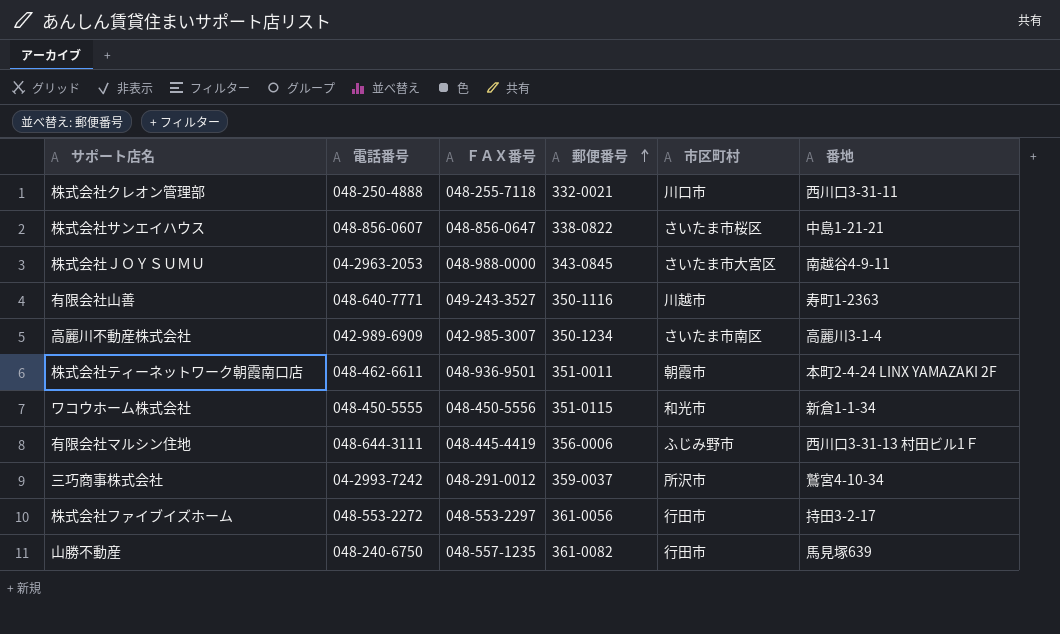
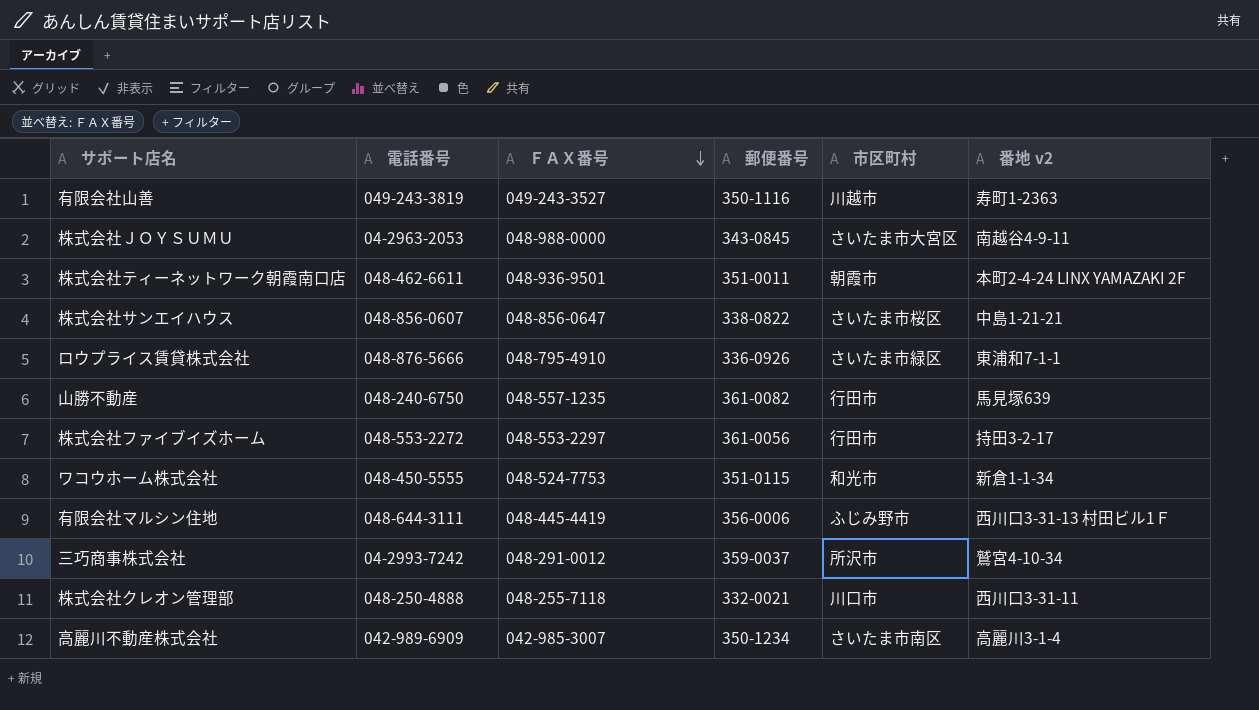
row order: 郵便番号 ascending -> ＦＡＸ番号 descending
column name: 番地 -> 番地 v2
有限会社山善 | 電話番号: 048-640-7771 -> 049-243-3819
row ロウプライス賃貸株式会社: none -> 048-876-5666 | 048-795-4910 | 336-0926 | さいたま市緑区 | 東浦和7-1-1
ワコウホーム株式会社 | ＦＡＸ番号: 048-450-5556 -> 048-524-7753

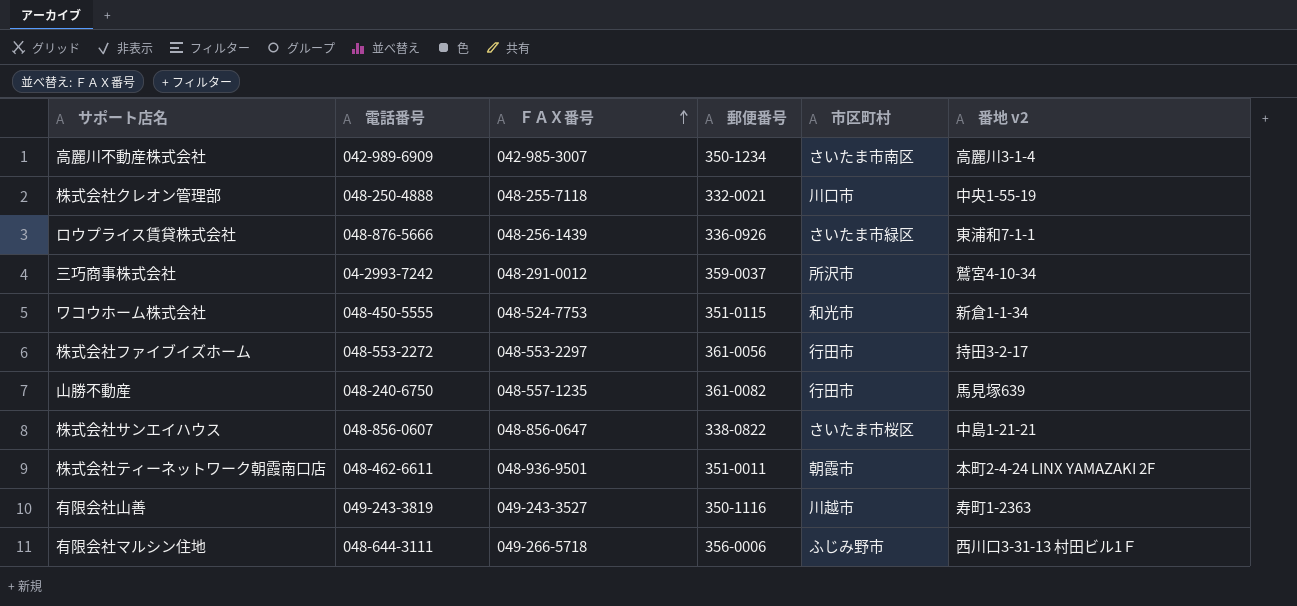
row order: ＦＡＸ番号 descending -> ＦＡＸ番号 ascending
row 株式会社ＪＯＹＳＵＭＵ: 04-2963-2053 | 048-988-0000 | 343-0845 | さいたま市大宮区 | 南越谷4-9-11 -> none
株式会社クレオン管理部 | 番地 v2: 西川口3-31-11 -> 中央1-55-19
ロウプライス賃貸株式会社 | ＦＡＸ番号: 048-795-4910 -> 048-256-1439
有限会社マルシン住地 | ＦＡＸ番号: 048-445-4419 -> 049-266-5718

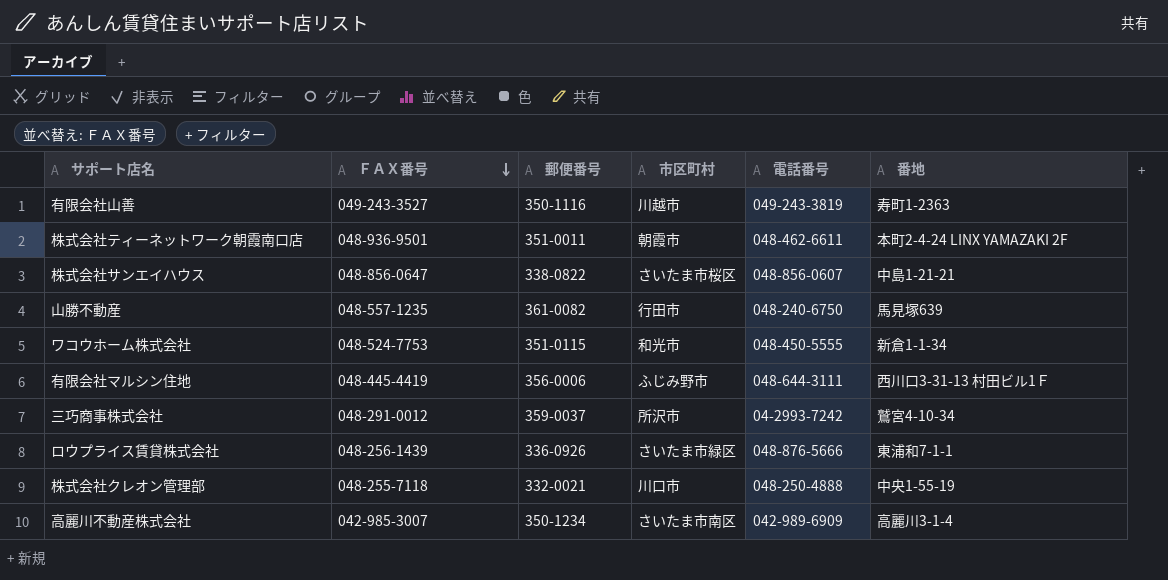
row order: ＦＡＸ番号 ascending -> ＦＡＸ番号 descending
column 電話番号 | position: 2 -> 5
column name: 番地 v2 -> 番地
row 株式会社ファイブイズホーム: 048-553-2272 | 048-553-2297 | 361-0056 | 行田市 | 持田3-2-17 -> none
有限会社マルシン住地 | ＦＡＸ番号: 049-266-5718 -> 048-445-4419

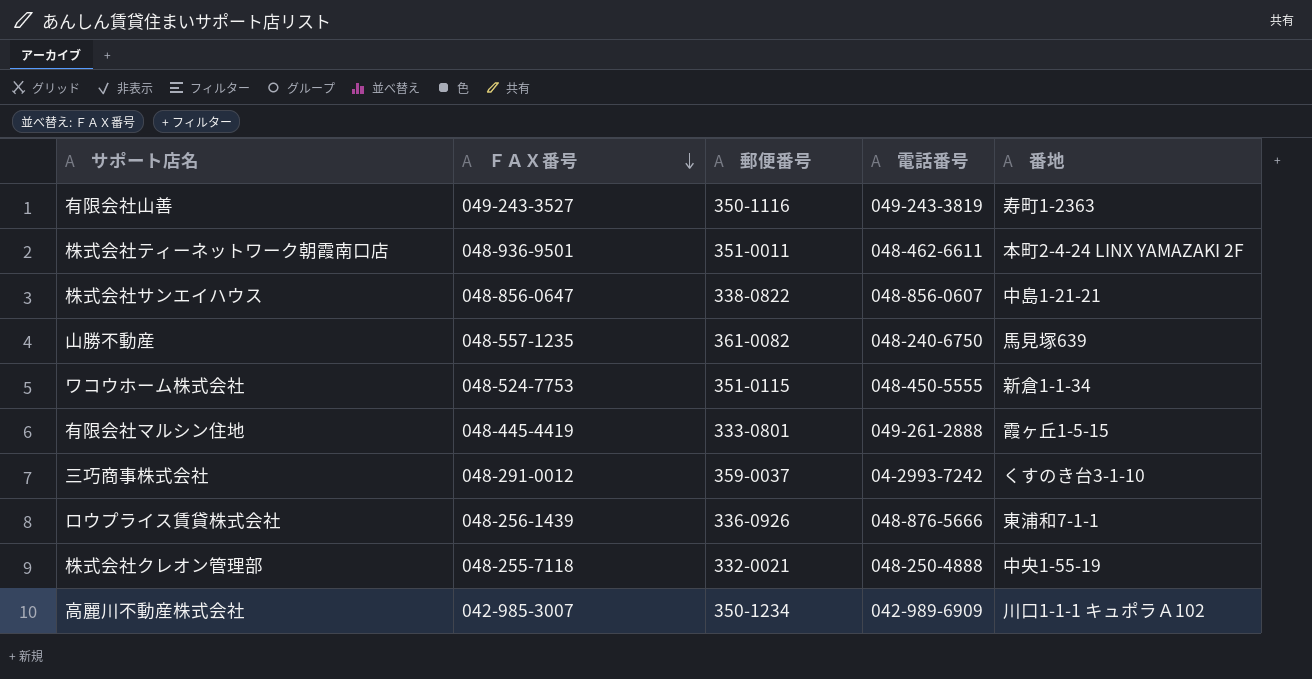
column 市区町村 | position: 4 -> none
有限会社マルシン住地 | 郵便番号: 356-0006 -> 333-0801
有限会社マルシン住地 | 電話番号: 048-644-3111 -> 049-261-2888
有限会社マルシン住地 | 番地: 西川口3-31-13 村田ビル1Ｆ -> 霞ヶ丘1-5-15
三巧商事株式会社 | 番地: 鷲宮4-10-34 -> くすのき台3-1-10
高麗川不動産株式会社 | 番地: 高麗川3-1-4 -> 川口1-1-1 キュポラＡ102

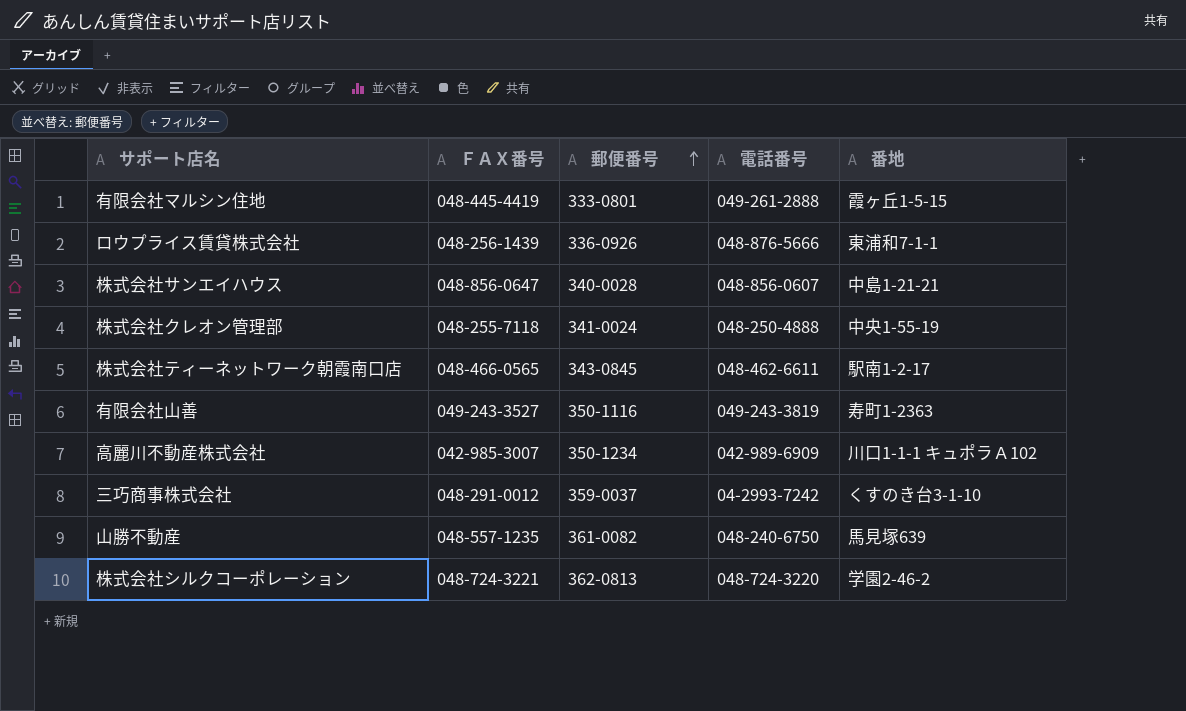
row order: ＦＡＸ番号 descending -> 郵便番号 ascending
row ワコウホーム株式会社: 048-524-7753 | 351-0115 | 048-450-5555 | 新倉1-1-34 -> none
株式会社サンエイハウス | 郵便番号: 338-0822 -> 340-0028
株式会社クレオン管理部 | 郵便番号: 332-0021 -> 341-0024
株式会社ティーネットワーク朝霞南口店 | ＦＡＸ番号: 048-936-9501 -> 048-466-0565
株式会社ティーネットワーク朝霞南口店 | 郵便番号: 351-0011 -> 343-0845
株式会社ティーネットワーク朝霞南口店 | 番地: 本町2-4-24 LINX YAMAZAKI 2F -> 駅南1-2-17
row 株式会社シルクコーポレーション: none -> 048-724-3221 | 362-0813 | 048-724-3220 | 学園2-46-2

